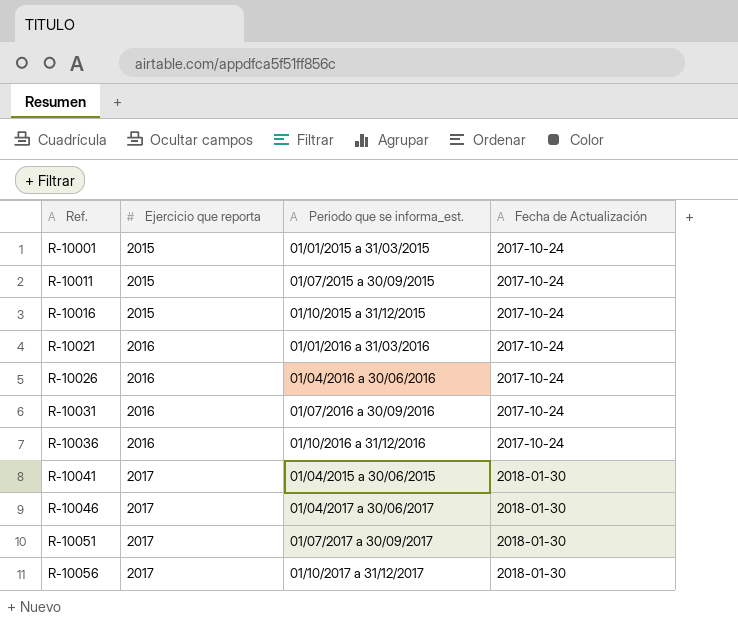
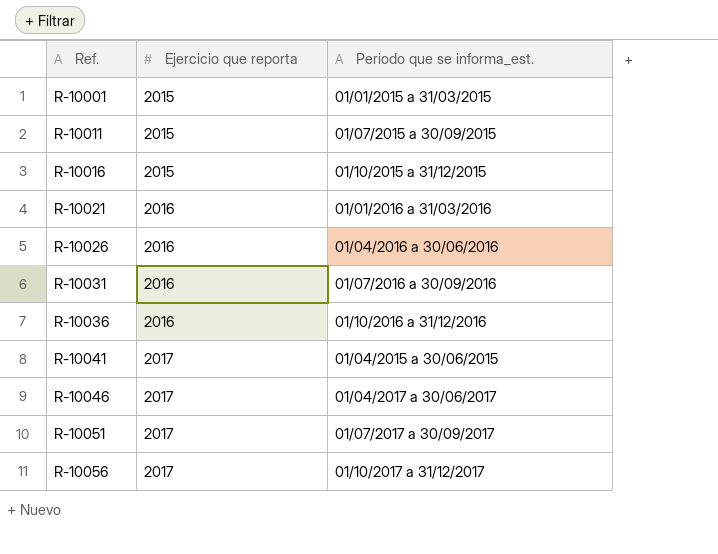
column Fecha de Actualización | position: 4 -> none

